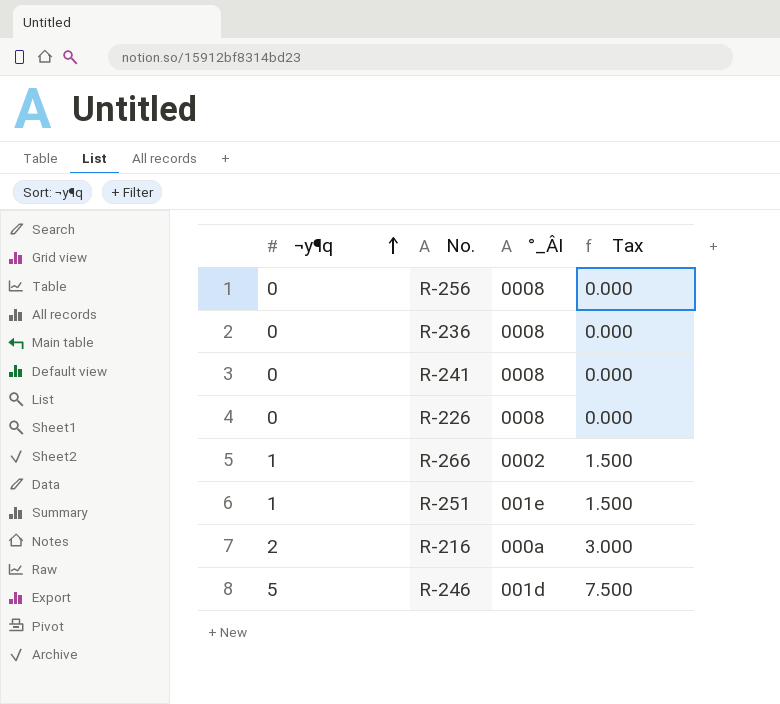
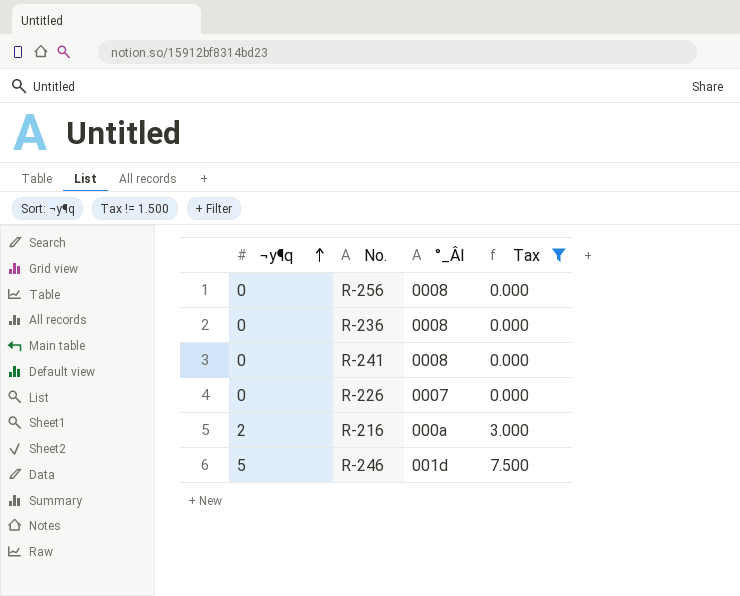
filter: none -> Tax != 1.500
R-226 | °_ÂI: 0008 -> 0007

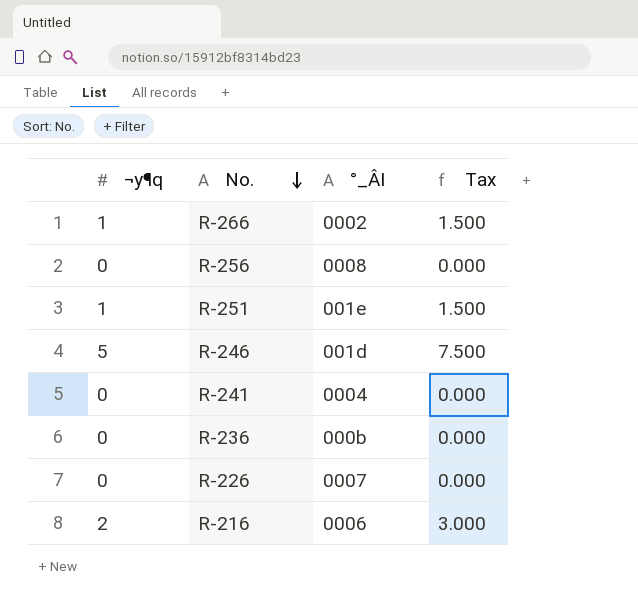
filter: Tax != 1.500 -> none
row order: ¬y¶q ascending -> No. descending
R-241 | °_ÂI: 0008 -> 0004
R-236 | °_ÂI: 0008 -> 000b
R-216 | °_ÂI: 000a -> 0006

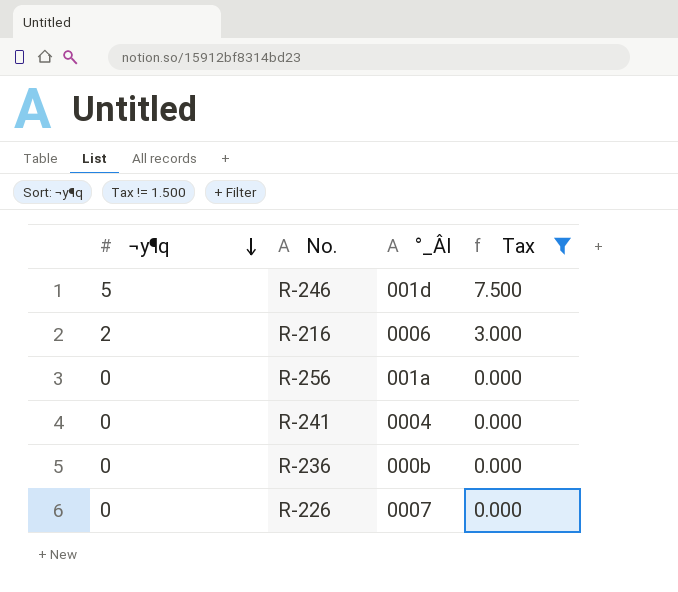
filter: none -> Tax != 1.500
row order: No. descending -> ¬y¶q descending
R-256 | °_ÂI: 0008 -> 001a

